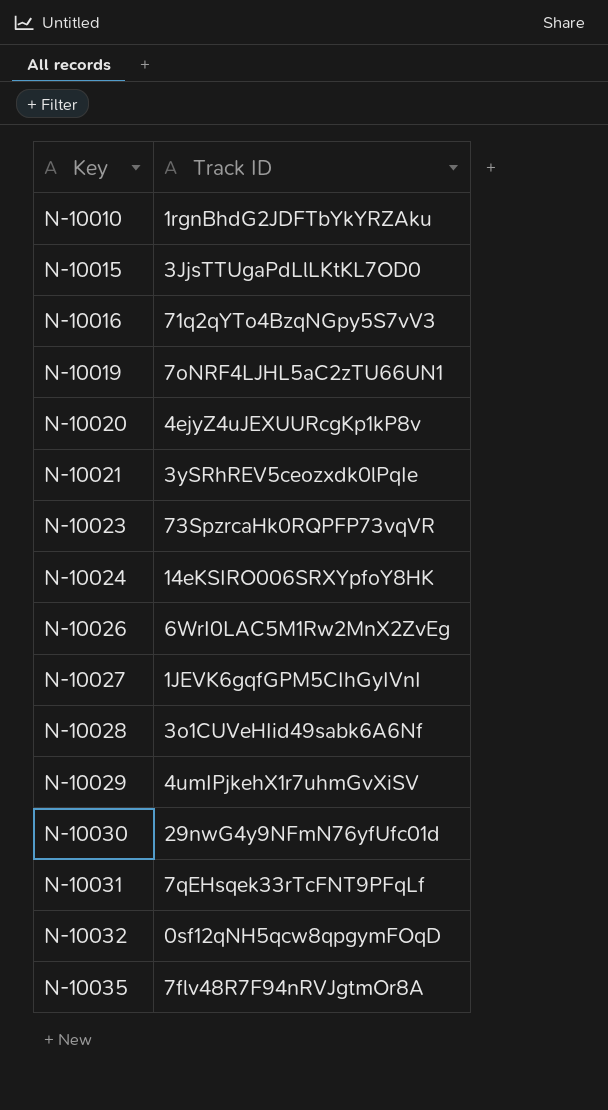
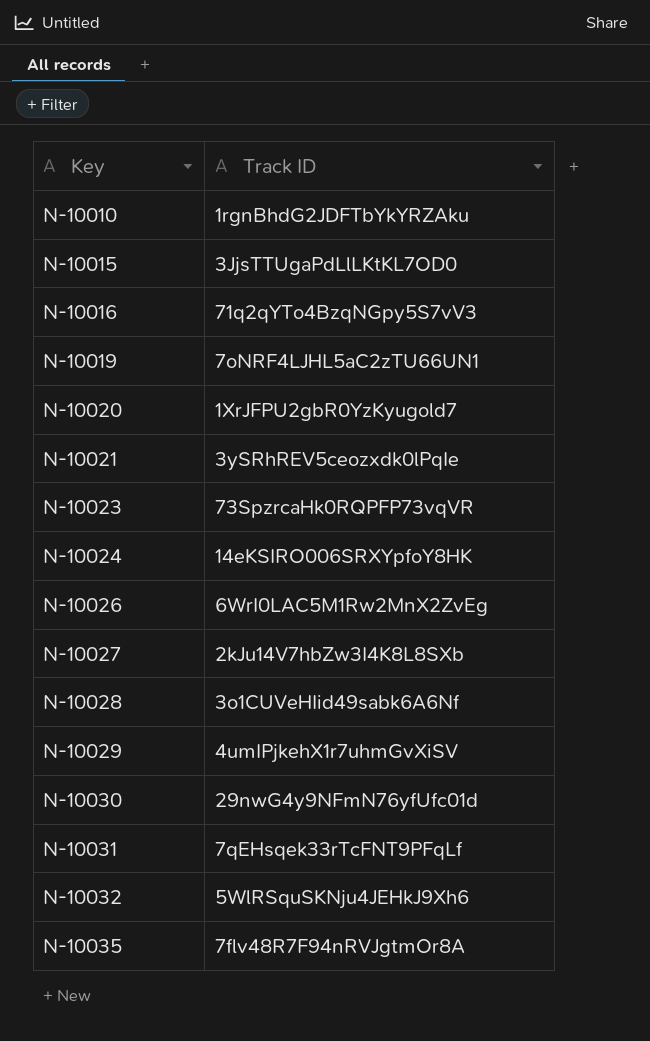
N-10020 | Track ID: 4ejyZ4uJEXUURcgKp1kP8v -> 1XrJFPU2gbR0YzKyugold7
N-10027 | Track ID: 1JEVK6gqfGPM5CIhGyIVnI -> 2kJu14V7hbZw3I4K8L8SXb
N-10032 | Track ID: 0sf12qNH5qcw8qpgymFOqD -> 5WlRSquSKNju4JEHkJ9Xh6

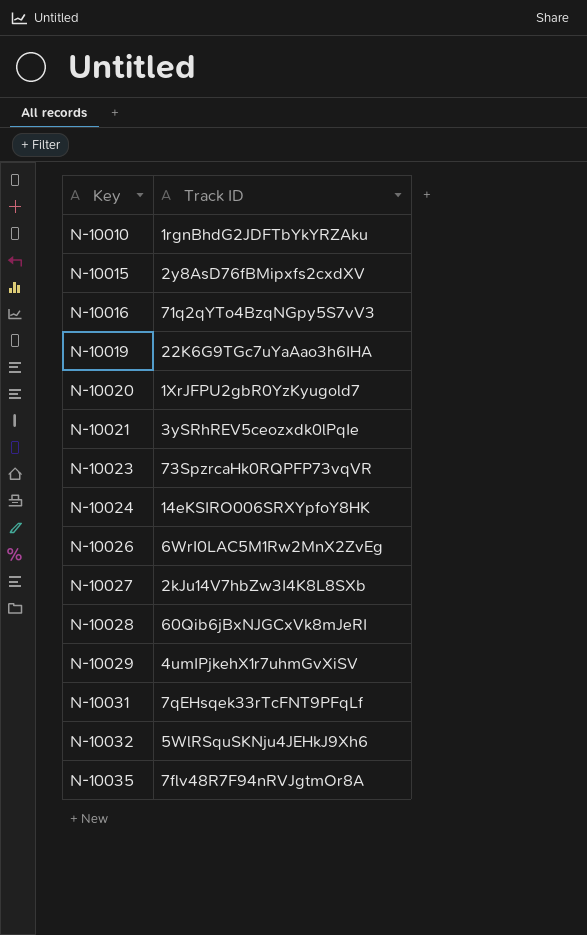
row N-10030: 29nwG4y9NFmN76yfUfc01d -> none
N-10015 | Track ID: 3JjsTTUgaPdLlLKtKL7OD0 -> 2y8AsD76fBMipxfs2cxdXV
N-10019 | Track ID: 7oNRF4LJHL5aC2zTU66UN1 -> 22K6G9TGc7uYaAao3h6IHA
N-10028 | Track ID: 3o1CUVeHIid49sabk6A6Nf -> 60Qib6jBxNJGCxVk8mJeRI

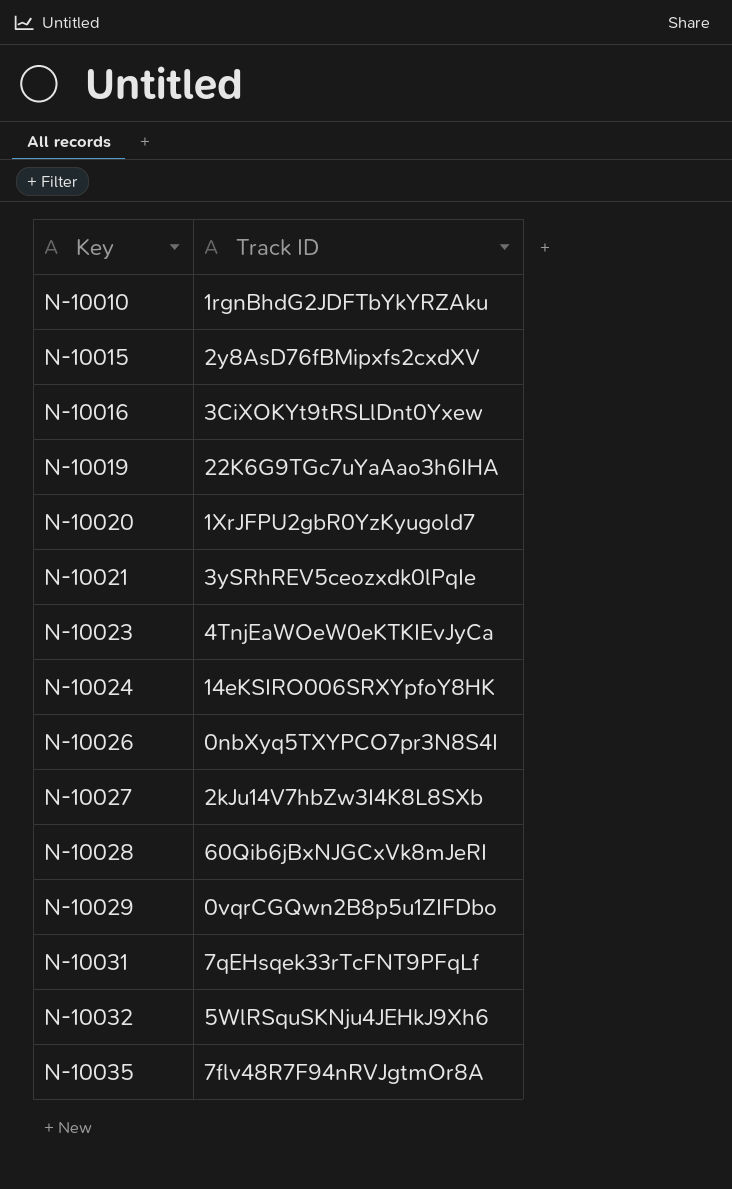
N-10016 | Track ID: 71q2qYTo4BzqNGpy5S7vV3 -> 3CiXOKYt9tRSLlDnt0Yxew
N-10023 | Track ID: 73SpzrcaHk0RQPFP73vqVR -> 4TnjEaWOeW0eKTKIEvJyCa
N-10026 | Track ID: 6WrI0LAC5M1Rw2MnX2ZvEg -> 0nbXyq5TXYPCO7pr3N8S4I
N-10029 | Track ID: 4umIPjkehX1r7uhmGvXiSV -> 0vqrCGQwn2B8p5u1ZIFDbo

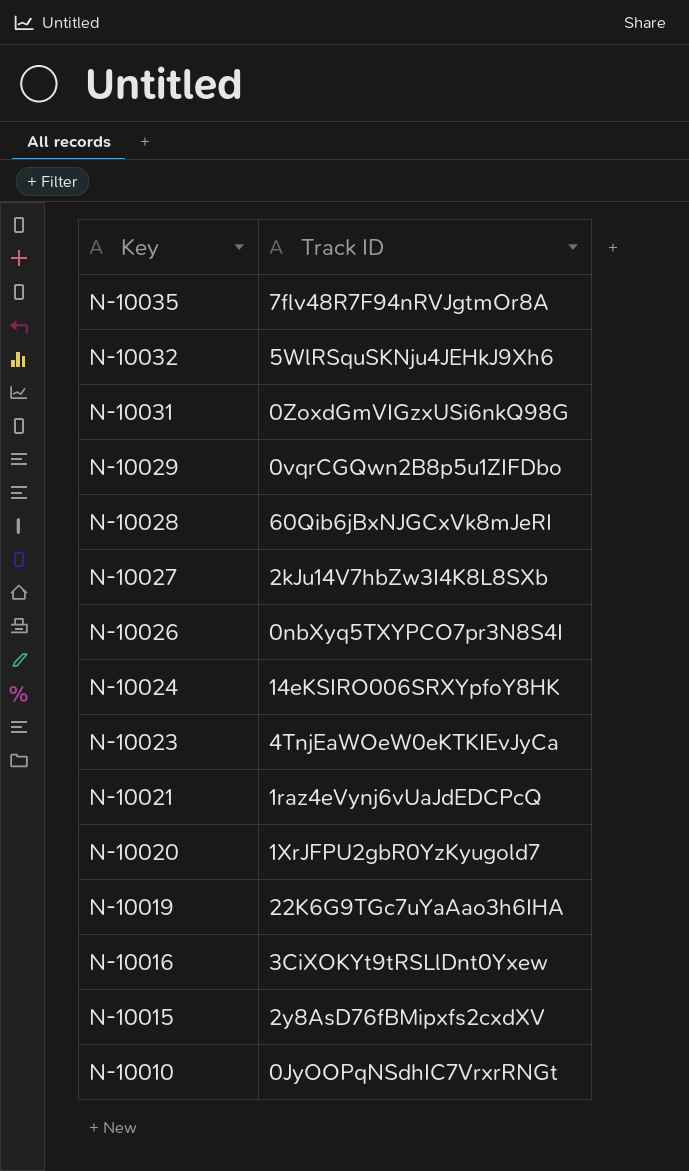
row order: Key ascending -> Key descending
N-10031 | Track ID: 7qEHsqek33rTcFNT9PFqLf -> 0ZoxdGmVIGzxUSi6nkQ98G
N-10021 | Track ID: 3ySRhREV5ceozxdk0lPqIe -> 1raz4eVynj6vUaJdEDCPcQ
N-10010 | Track ID: 1rgnBhdG2JDFTbYkYRZAku -> 0JyOOPqNSdhIC7VrxrRNGt

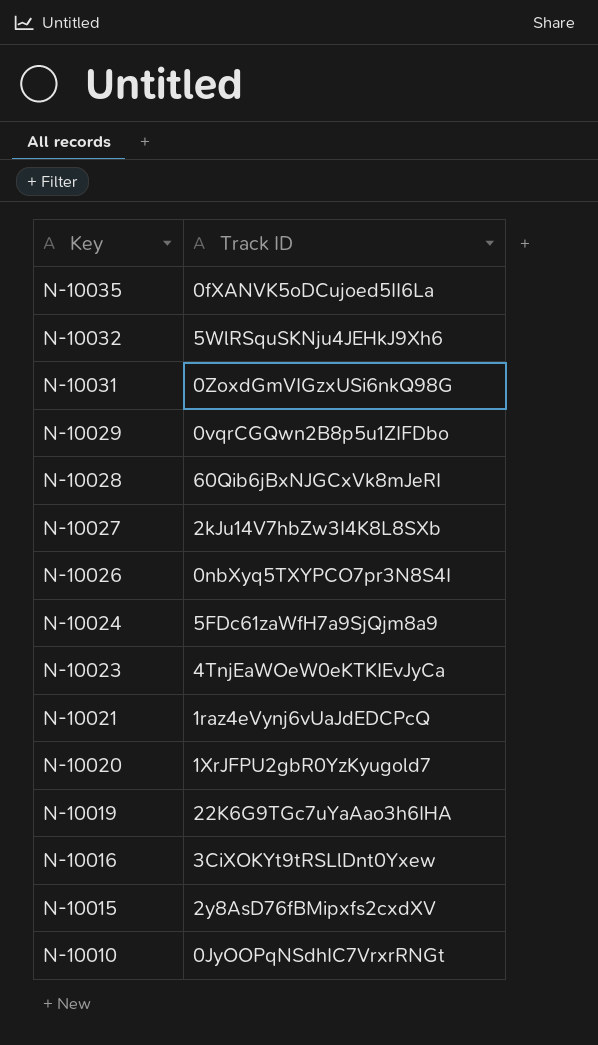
N-10035 | Track ID: 7flv48R7F94nRVJgtmOr8A -> 0fXANVK5oDCujoed5II6La
N-10024 | Track ID: 14eKSIRO006SRXYpfoY8HK -> 5FDc61zaWfH7a9SjQjm8a9

